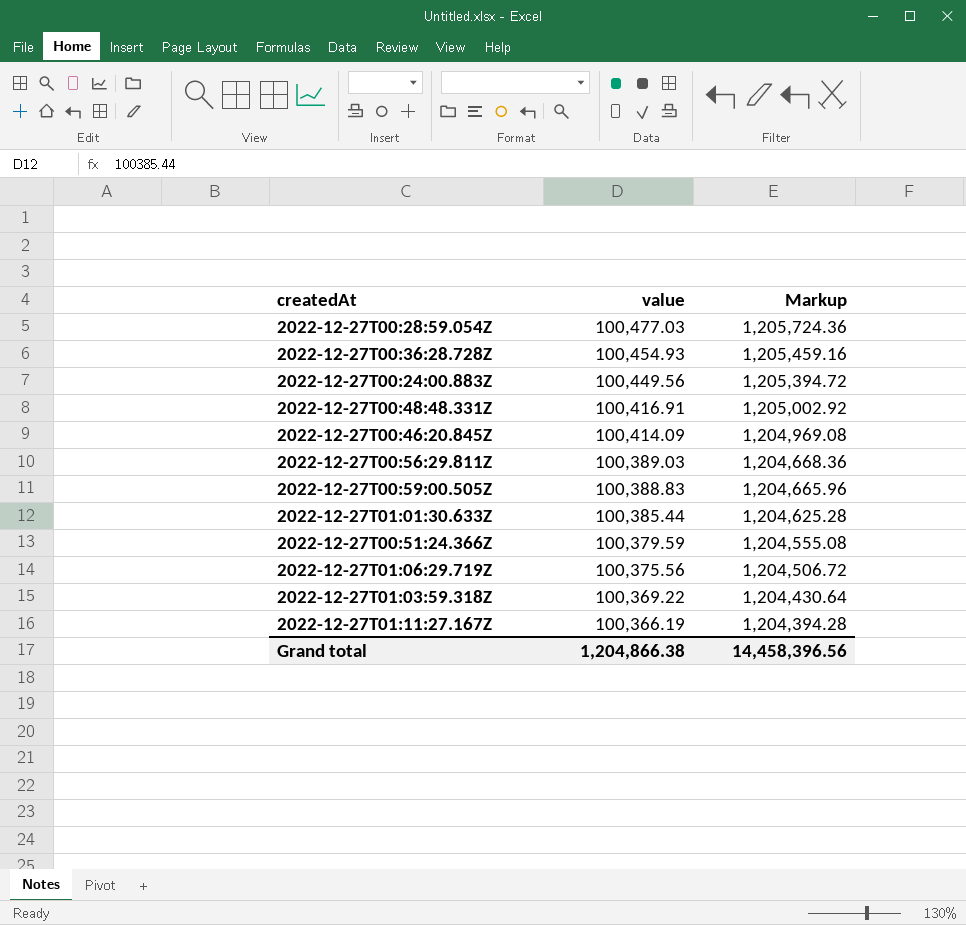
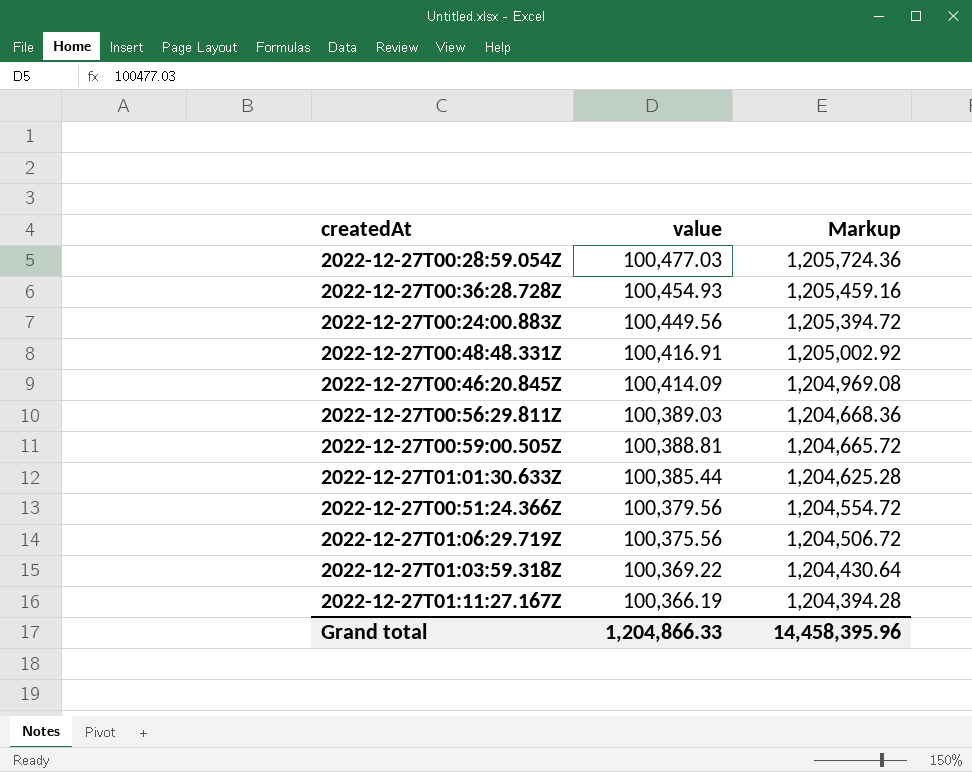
2022-12-27T00:59:00.505Z | value: 100,388.83 -> 100,388.81
2022-12-27T00:59:00.505Z | Markup: 1,204,665.96 -> 1,204,665.72
2022-12-27T00:51:24.366Z | value: 100,379.59 -> 100,379.56
2022-12-27T00:51:24.366Z | Markup: 1,204,555.08 -> 1,204,554.72
Grand total | value: 1,204,866.38 -> 1,204,866.33
Grand total | Markup: 14,458,396.56 -> 14,458,395.96

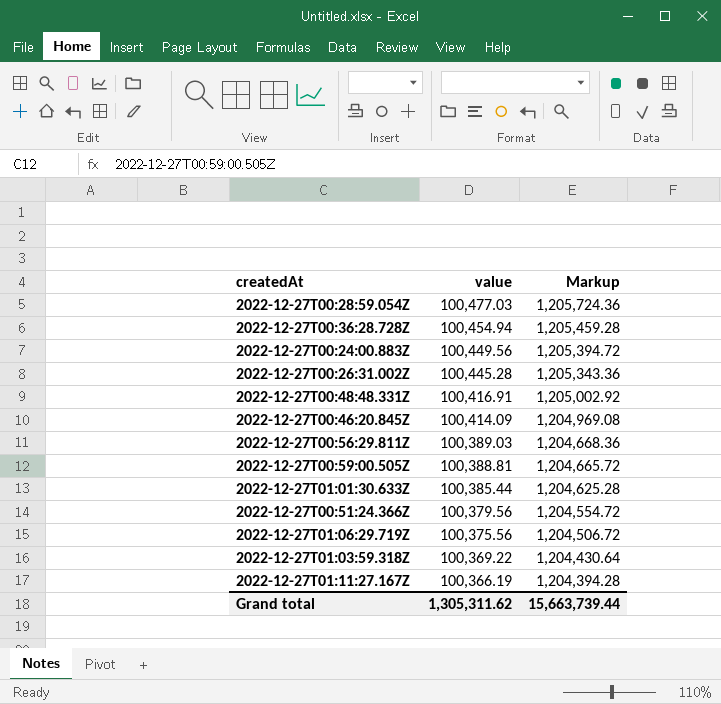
2022-12-27T00:36:28.728Z | value: 100,454.93 -> 100,454.94
2022-12-27T00:36:28.728Z | Markup: 1,205,459.16 -> 1,205,459.28
row 2022-12-27T00:26:31.002Z: none -> 100,445.28 | 1,205,343.36
Grand total | value: 1,204,866.33 -> 1,305,311.62
Grand total | Markup: 14,458,395.96 -> 15,663,739.44

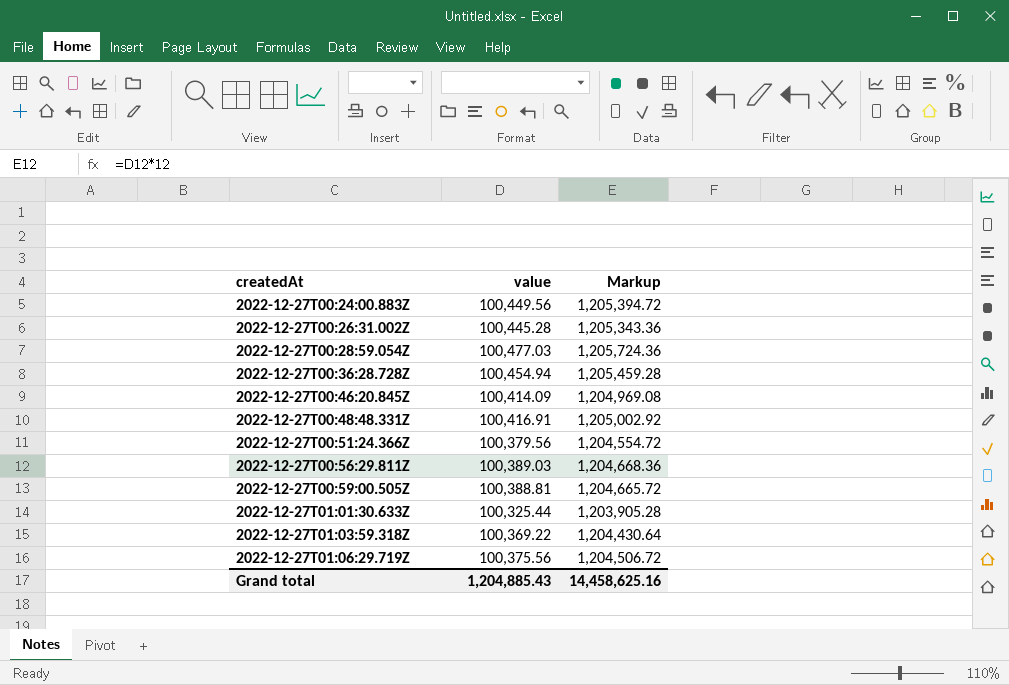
row order: value descending -> createdAt ascending
row 2022-12-27T01:11:27.167Z: 100,366.19 | 1,204,394.28 -> none
2022-12-27T01:01:30.633Z | value: 100,385.44 -> 100,325.44
2022-12-27T01:01:30.633Z | Markup: 1,204,625.28 -> 1,203,905.28
Grand total | value: 1,305,311.62 -> 1,204,885.43
Grand total | Markup: 15,663,739.44 -> 14,458,625.16

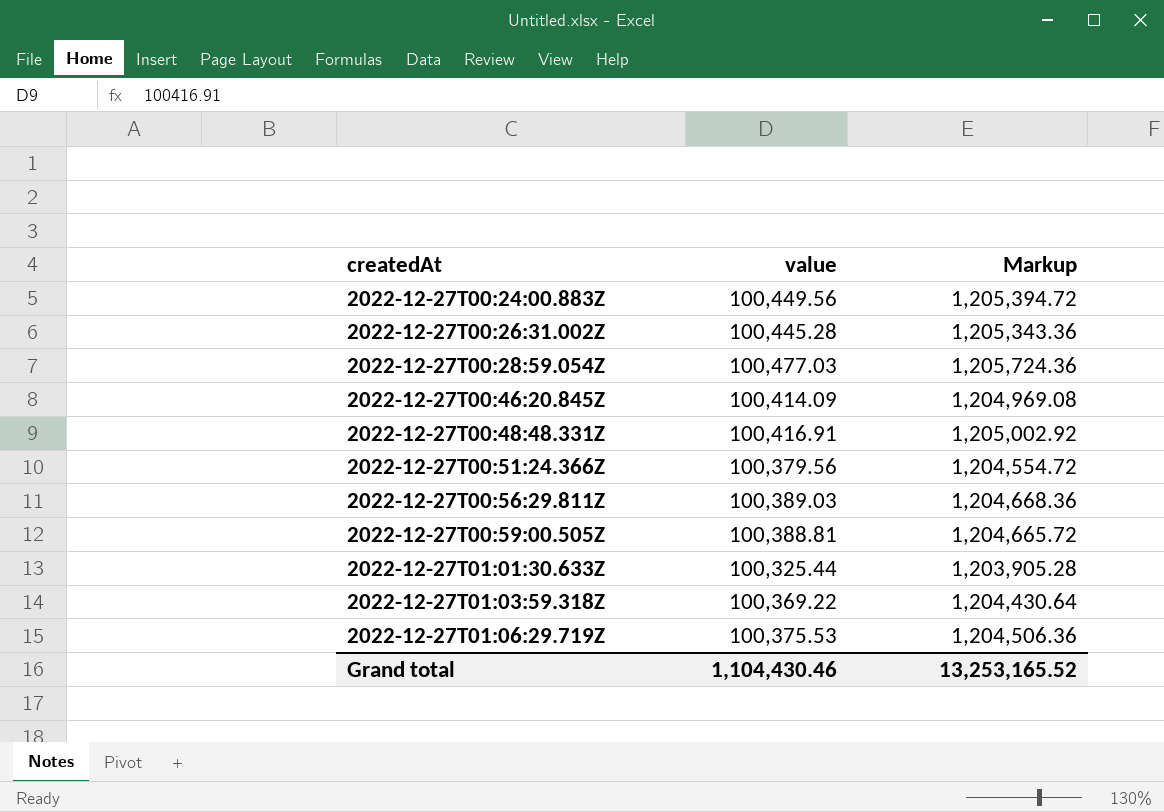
row 2022-12-27T00:36:28.728Z: 100,454.94 | 1,205,459.28 -> none
2022-12-27T01:06:29.719Z | value: 100,375.56 -> 100,375.53
2022-12-27T01:06:29.719Z | Markup: 1,204,506.72 -> 1,204,506.36
Grand total | value: 1,204,885.43 -> 1,104,430.46
Grand total | Markup: 14,458,625.16 -> 13,253,165.52

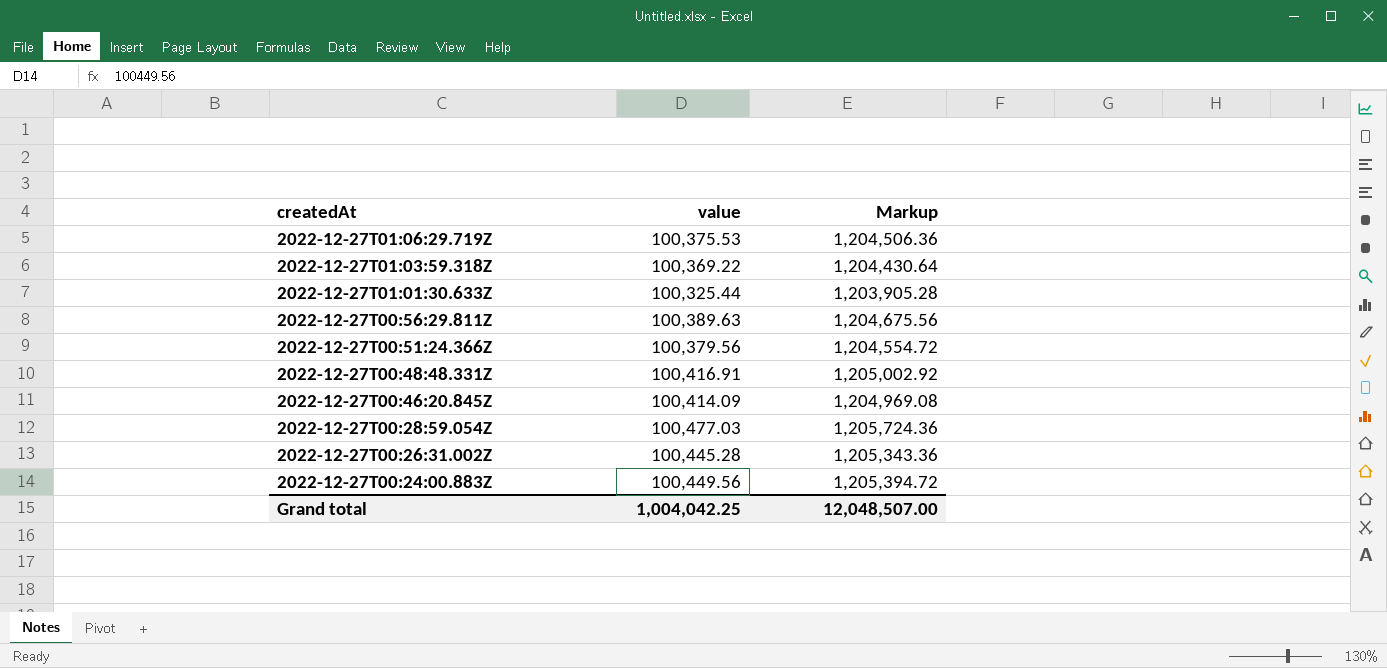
row order: createdAt ascending -> createdAt descending
row 2022-12-27T00:59:00.505Z: 100,388.81 | 1,204,665.72 -> none
2022-12-27T00:56:29.811Z | value: 100,389.03 -> 100,389.63
2022-12-27T00:56:29.811Z | Markup: 1,204,668.36 -> 1,204,675.56
Grand total | value: 1,104,430.46 -> 1,004,042.25
Grand total | Markup: 13,253,165.52 -> 12,048,507.00

